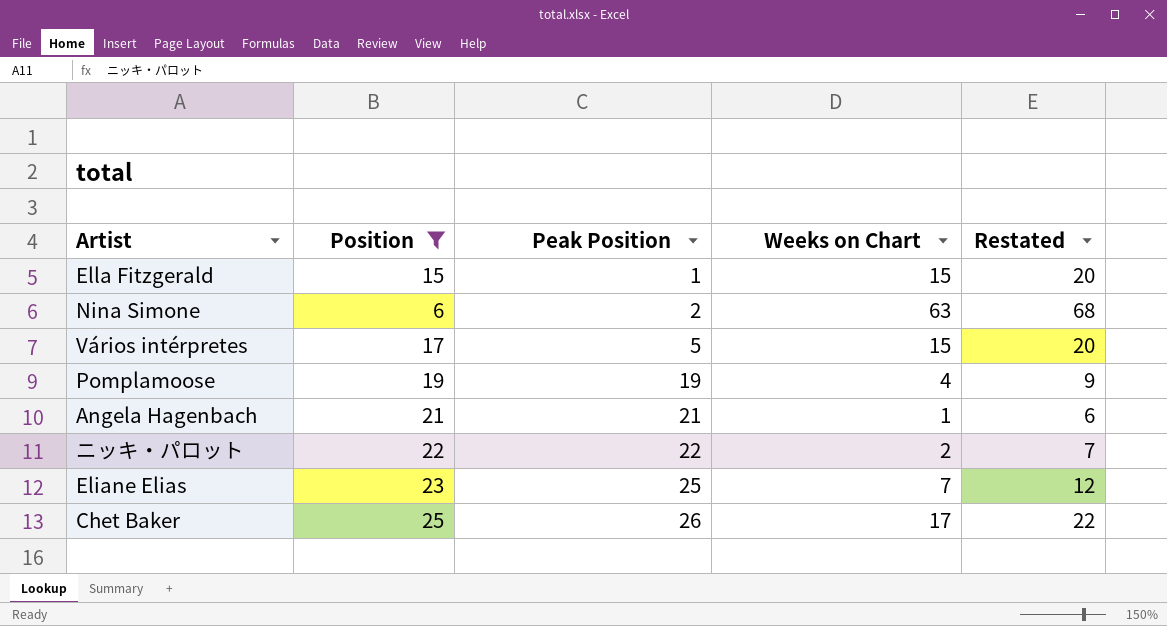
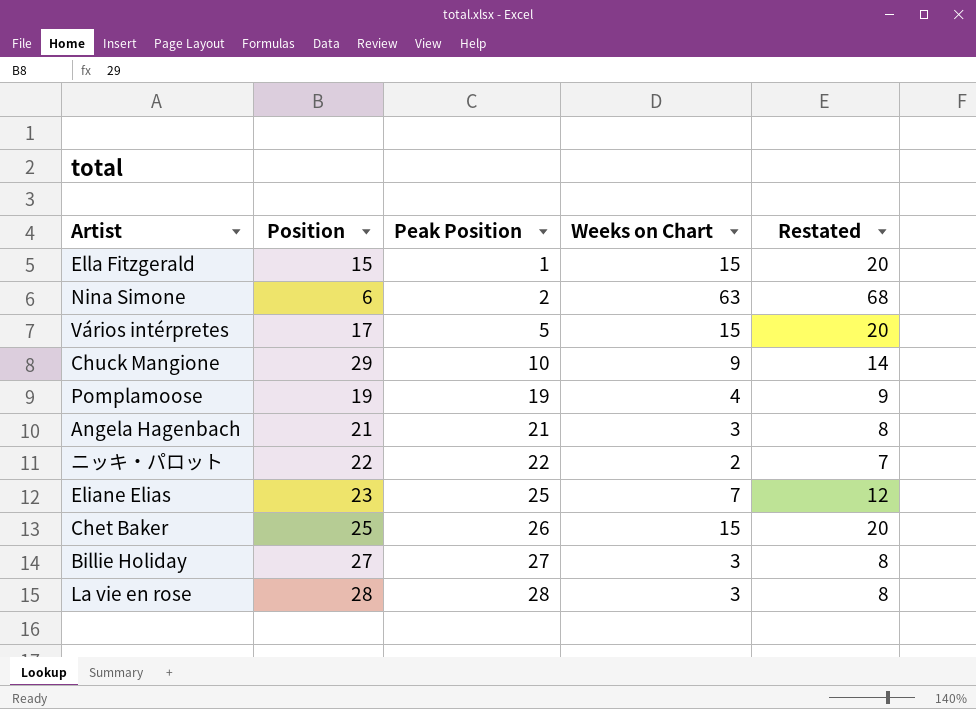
filter: Position <= 25 -> none
Angela Hagenbach | Weeks on Chart: 1 -> 3
Angela Hagenbach | Restated: 6 -> 8
Chet Baker | Weeks on Chart: 17 -> 15
Chet Baker | Restated: 22 -> 20

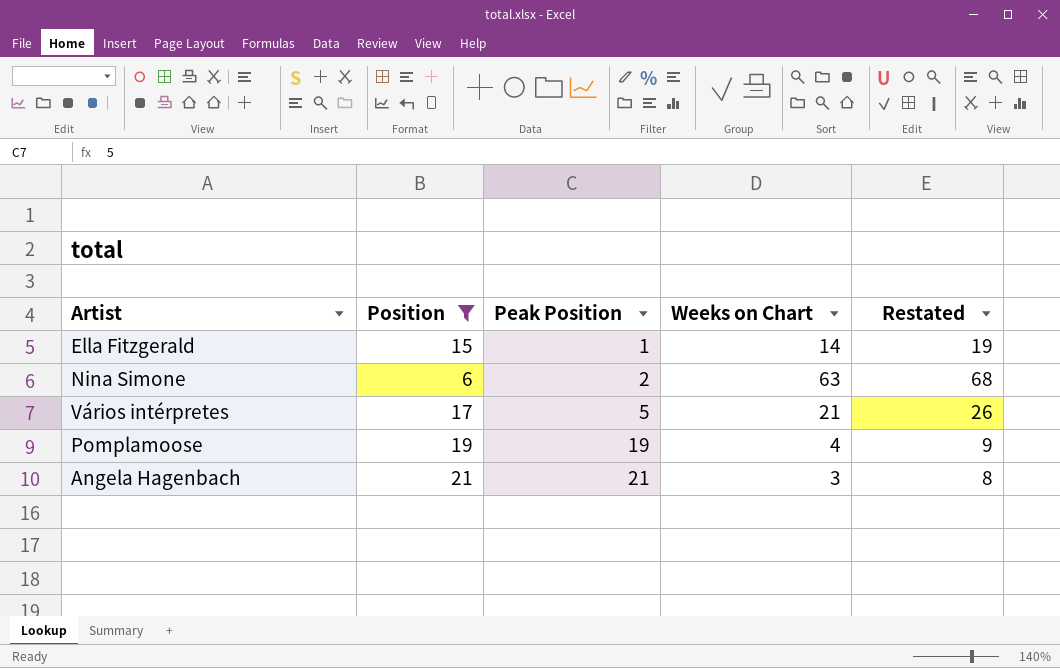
filter: none -> Position <= 21
Ella Fitzgerald | Weeks on Chart: 15 -> 14
Ella Fitzgerald | Restated: 20 -> 19
Vários intérpretes | Weeks on Chart: 15 -> 21
Vários intérpretes | Restated: 20 -> 26

